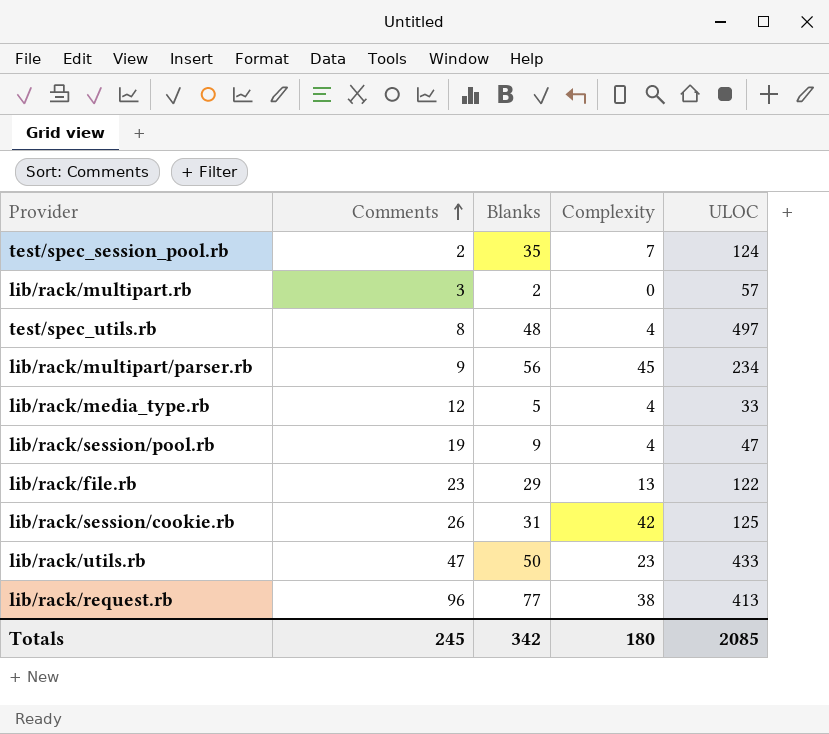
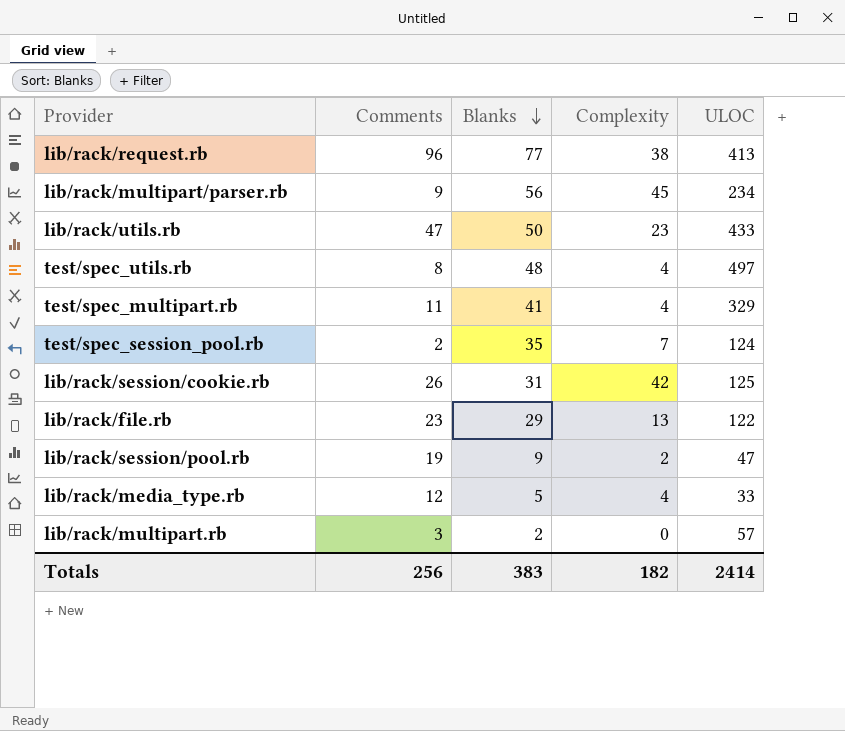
row order: Comments ascending -> Blanks descending
row test/spec_multipart.rb: none -> 11 | 41 | 4 | 329
lib/rack/session/pool.rb | Complexity: 4 -> 2
Totals | Comments: 245 -> 256
Totals | Blanks: 342 -> 383
Totals | Complexity: 180 -> 182
Totals | ULOC: 2085 -> 2414

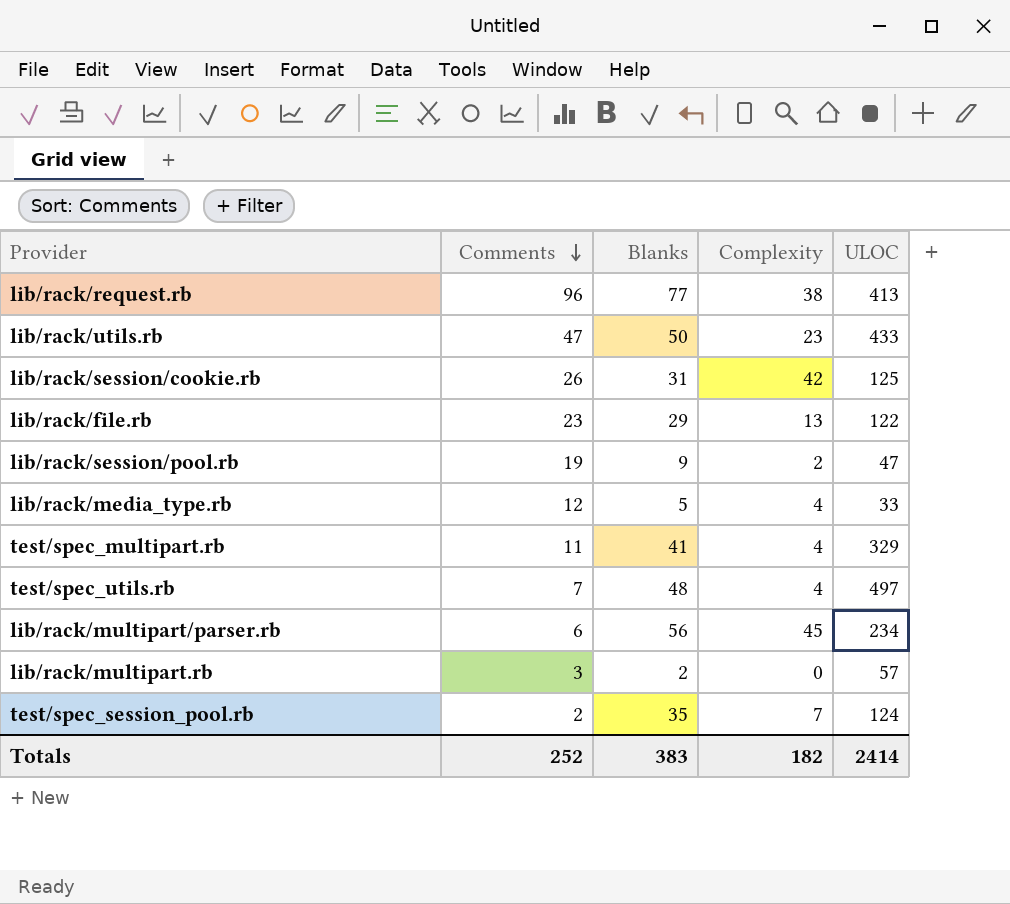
row order: Blanks descending -> Comments descending
test/spec_utils.rb | Comments: 8 -> 7
lib/rack/multipart/parser.rb | Comments: 9 -> 6
Totals | Comments: 256 -> 252

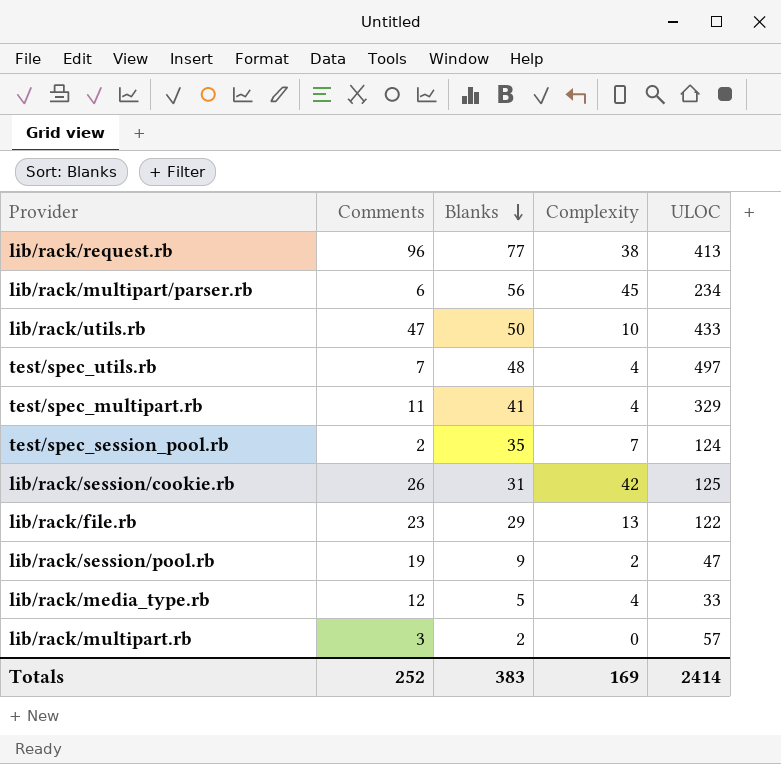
row order: Comments descending -> Blanks descending
lib/rack/utils.rb | Complexity: 23 -> 10
Totals | Complexity: 182 -> 169

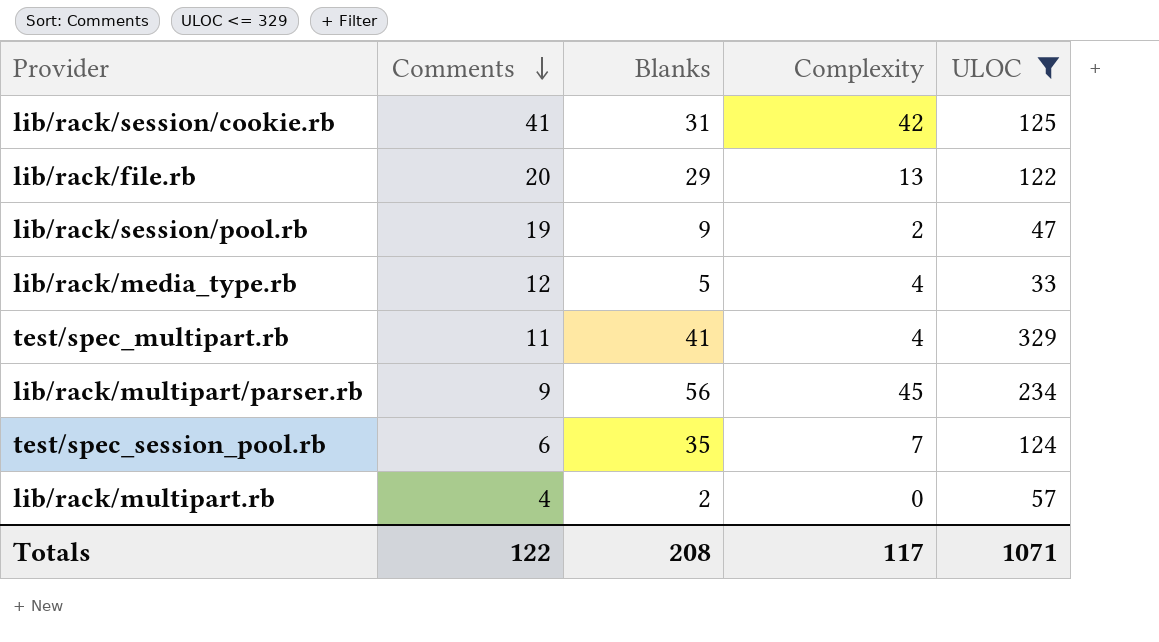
filter: none -> ULOC <= 329
row order: Blanks descending -> Comments descending
lib/rack/session/cookie.rb | Comments: 26 -> 41
lib/rack/file.rb | Comments: 23 -> 20
lib/rack/multipart/parser.rb | Comments: 6 -> 9
test/spec_session_pool.rb | Comments: 2 -> 6
lib/rack/multipart.rb | Comments: 3 -> 4
Totals | Comments: 252 -> 122
Totals | Blanks: 383 -> 208
Totals | Complexity: 169 -> 117
Totals | ULOC: 2414 -> 1071

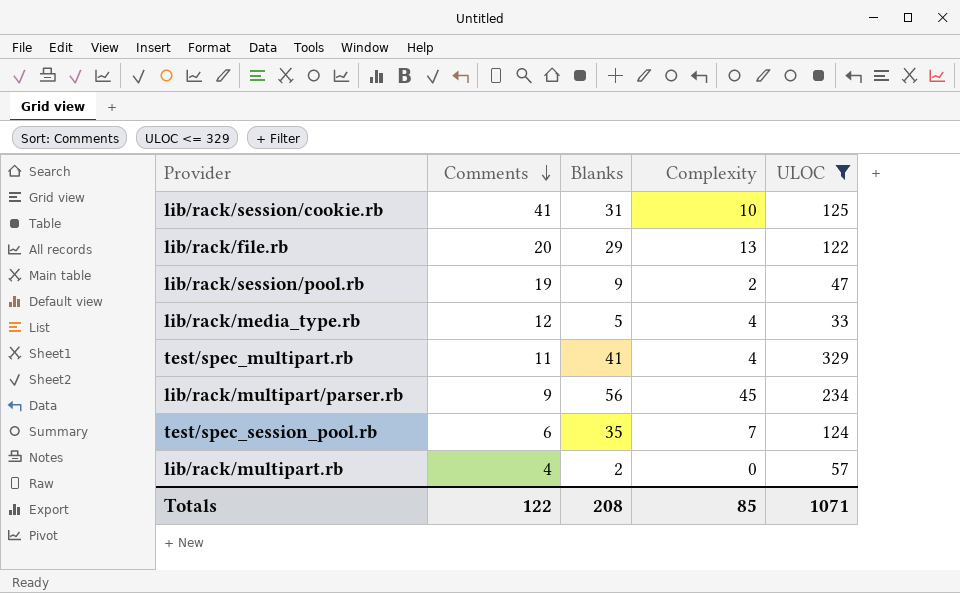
lib/rack/session/cookie.rb | Complexity: 42 -> 10
Totals | Complexity: 117 -> 85

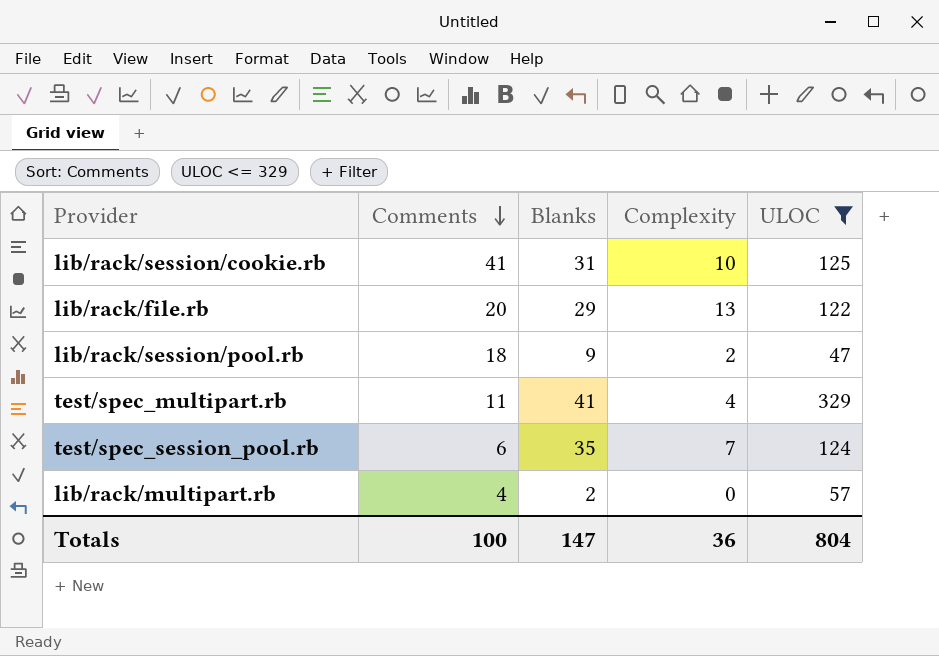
row lib/rack/media_type.rb: 12 | 5 | 4 | 33 -> none
row lib/rack/multipart/parser.rb: 9 | 56 | 45 | 234 -> none
lib/rack/session/pool.rb | Comments: 19 -> 18
Totals | Comments: 122 -> 100
Totals | Blanks: 208 -> 147
Totals | Complexity: 85 -> 36
Totals | ULOC: 1071 -> 804

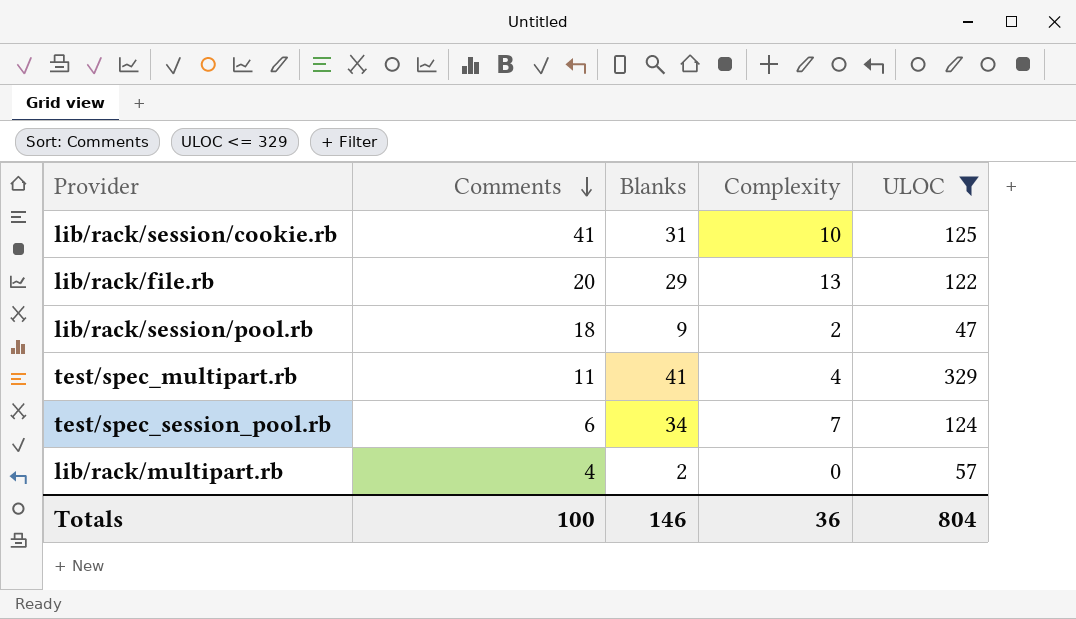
test/spec_session_pool.rb | Blanks: 35 -> 34
Totals | Blanks: 147 -> 146

